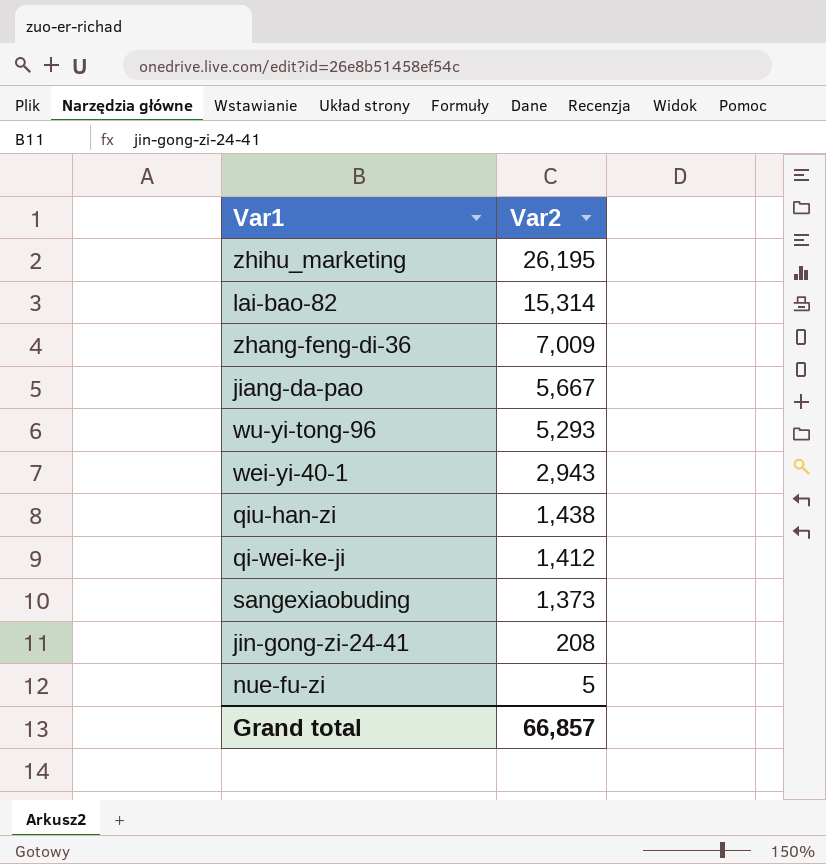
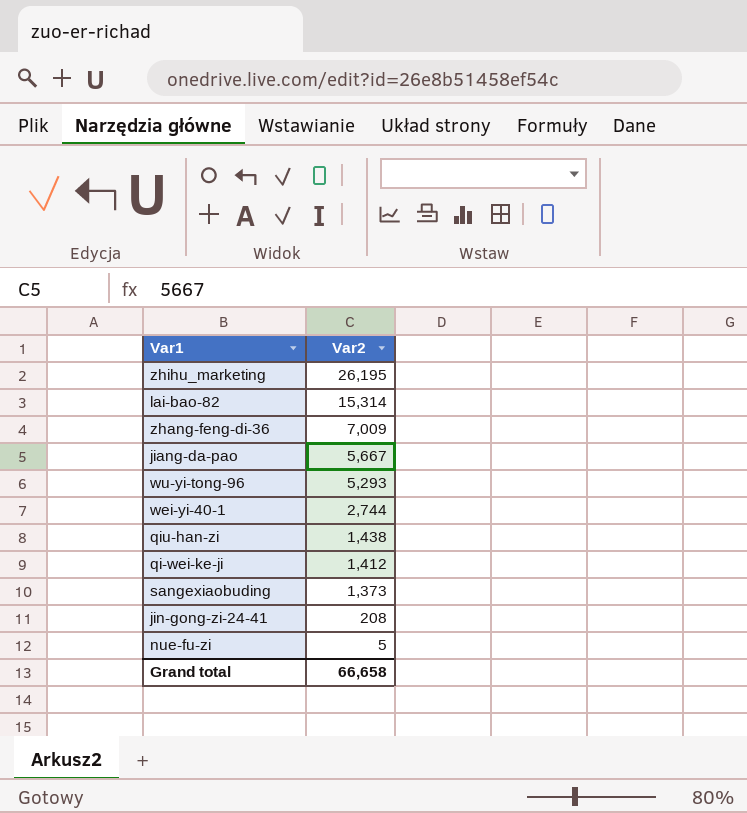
wei-yi-40-1 | Var2: 2,943 -> 2,744
Grand total | Var2: 66,857 -> 66,658

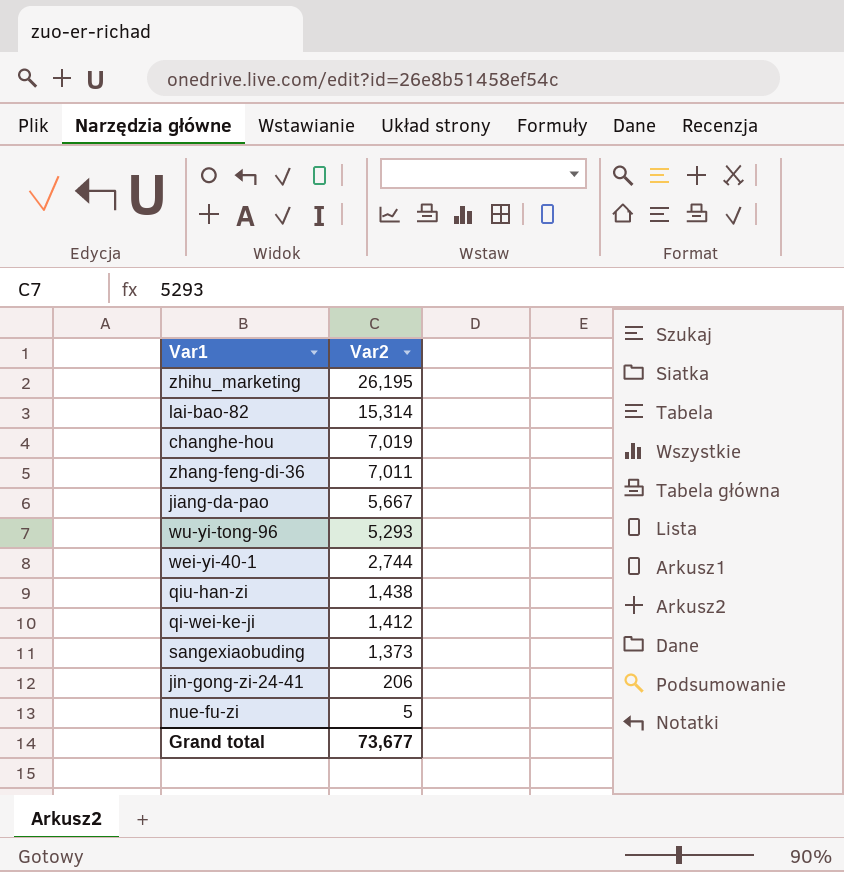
row changhe-hou: none -> 7,019
zhang-feng-di-36 | Var2: 7,009 -> 7,011
jin-gong-zi-24-41 | Var2: 208 -> 206
Grand total | Var2: 66,658 -> 73,677

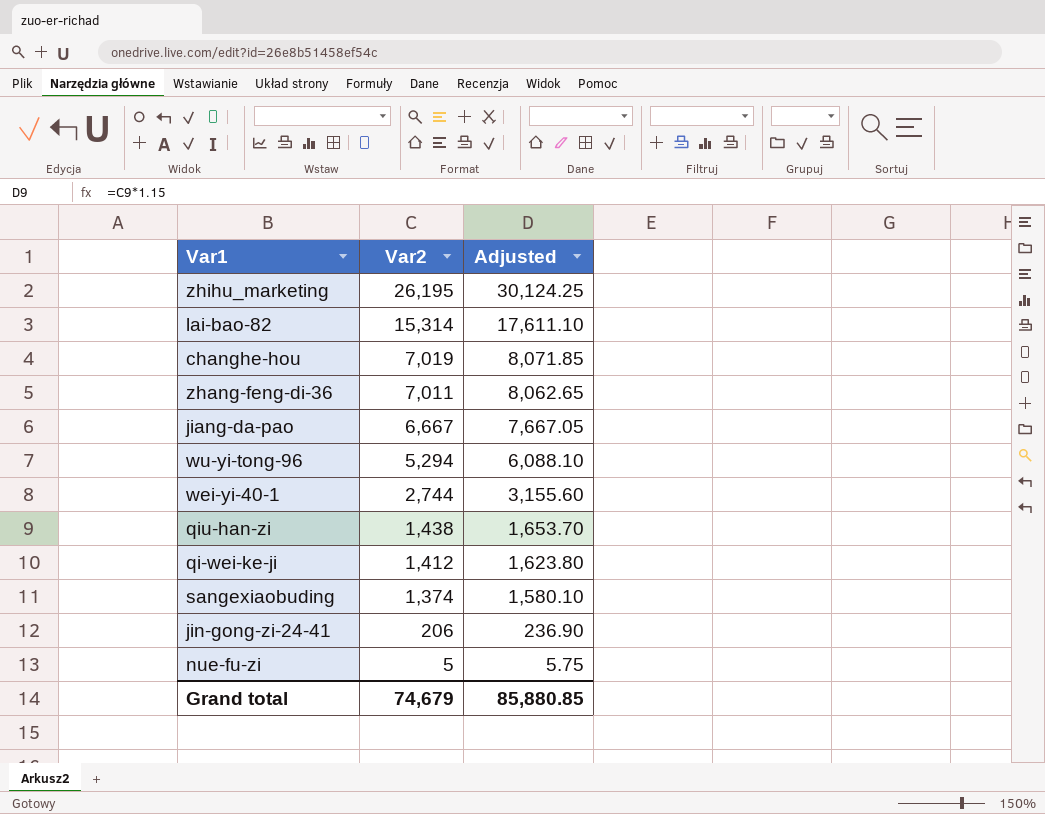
column Adjusted | formula: none -> [Var2] * 1.15
jiang-da-pao | Var2: 5,667 -> 6,667
wu-yi-tong-96 | Var2: 5,293 -> 5,294
sangexiaobuding | Var2: 1,373 -> 1,374
Grand total | Var2: 73,677 -> 74,679

